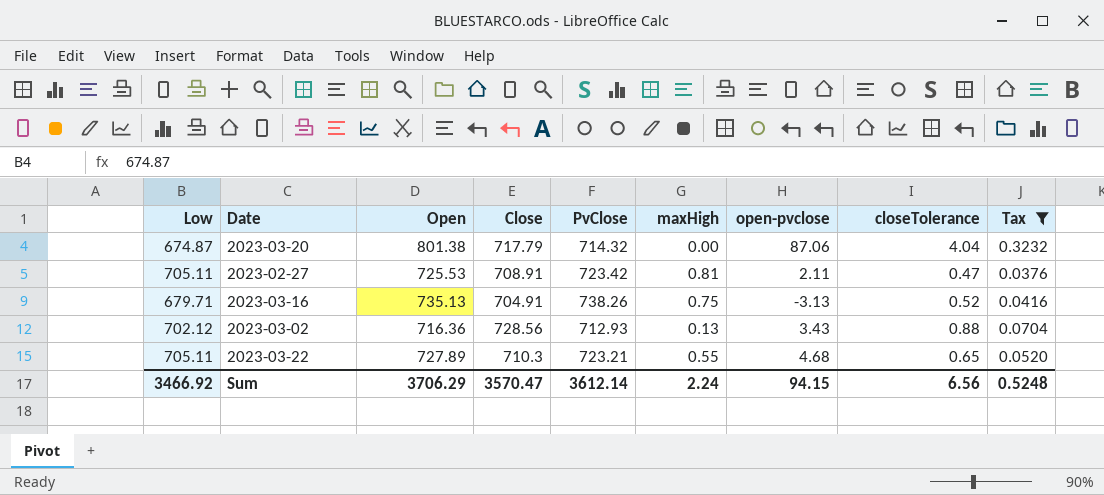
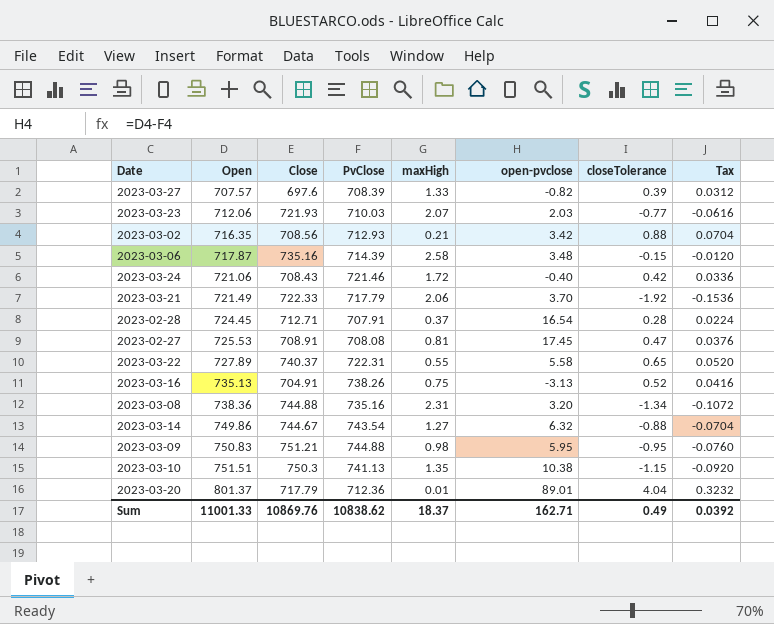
filter: Tax >= 0.0376 -> none
row order: none -> Open ascending
column Low | position: 1 -> none
2023-03-02 | Open: 716.36 -> 716.35
2023-03-02 | Close: 728.56 -> 708.56
2023-03-02 | maxHigh: 0.13 -> 0.21
2023-03-02 | open-pvclose: 3.43 -> 3.42
2023-02-27 | PvClose: 723.42 -> 708.08
2023-02-27 | open-pvclose: 2.11 -> 17.45
2023-03-22 | Close: 710.3 -> 740.37
2023-03-22 | PvClose: 723.21 -> 722.31
2023-03-22 | open-pvclose: 4.68 -> 5.58
2023-03-20 | Open: 801.38 -> 801.37
2023-03-20 | PvClose: 714.32 -> 712.36
2023-03-20 | maxHigh: 0.00 -> 0.01
2023-03-20 | open-pvclose: 87.06 -> 89.01
Sum | Open: 3706.29 -> 11001.33
Sum | Close: 3570.47 -> 10869.76
Sum | PvClose: 3612.14 -> 10838.62
Sum | maxHigh: 2.24 -> 18.37
Sum | open-pvclose: 94.15 -> 162.71
Sum | closeTolerance: 6.56 -> 0.49
Sum | Tax: 0.5248 -> 0.0392

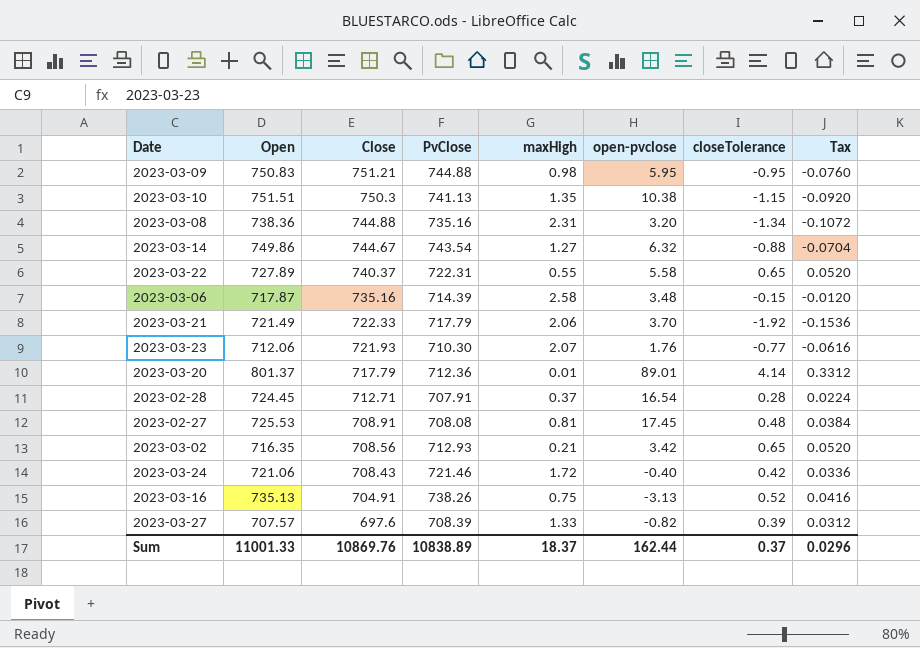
row order: Open ascending -> Close descending
2023-03-23 | PvClose: 710.03 -> 710.30
2023-03-23 | open-pvclose: 2.03 -> 1.76
2023-03-20 | closeTolerance: 4.04 -> 4.14
2023-03-20 | Tax: 0.3232 -> 0.3312
2023-02-27 | closeTolerance: 0.47 -> 0.48
2023-02-27 | Tax: 0.0376 -> 0.0384
2023-03-02 | closeTolerance: 0.88 -> 0.65
2023-03-02 | Tax: 0.0704 -> 0.0520
Sum | PvClose: 10838.62 -> 10838.89
Sum | open-pvclose: 162.71 -> 162.44
Sum | closeTolerance: 0.49 -> 0.37
Sum | Tax: 0.0392 -> 0.0296

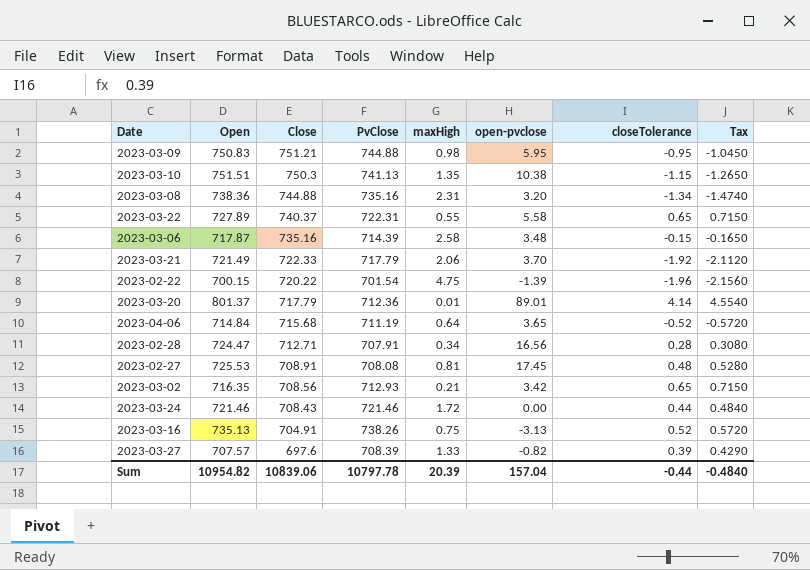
column Tax | formula: [closeTolerance] * 0.08 -> [closeTolerance] * 1.1
row 2023-03-14: 749.86 | 744.67 | 743.54 | 1.27 | 6.32 | -0.88 | -0.0704 -> none
row 2023-03-23: 712.06 | 721.93 | 710.30 | 2.07 | 1.76 | -0.77 | -0.0616 -> none
row 2023-02-22: none -> 700.15 | 720.22 | 701.54 | 4.75 | -1.39 | -1.96 | -2.1560
row 2023-04-06: none -> 714.84 | 715.68 | 711.19 | 0.64 | 3.65 | -0.52 | -0.5720
2023-02-28 | Open: 724.45 -> 724.47
2023-02-28 | maxHigh: 0.37 -> 0.34
2023-02-28 | open-pvclose: 16.54 -> 16.56
2023-03-24 | Open: 721.06 -> 721.46
2023-03-24 | open-pvclose: -0.40 -> 0.00
2023-03-24 | closeTolerance: 0.42 -> 0.44
Sum | Open: 11001.33 -> 10954.82
Sum | Close: 10869.76 -> 10839.06
Sum | PvClose: 10838.89 -> 10797.78
Sum | maxHigh: 18.37 -> 20.39
Sum | open-pvclose: 162.44 -> 157.04
Sum | closeTolerance: 0.37 -> -0.44
Sum | Tax: 0.0296 -> -0.4840

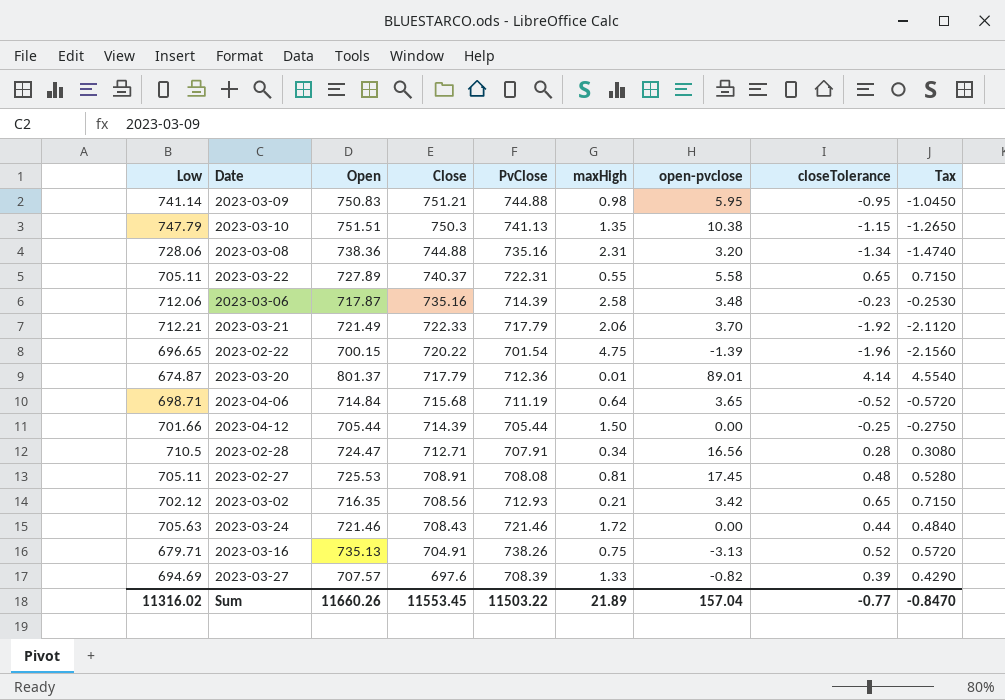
column Low | position: none -> 1
2023-03-06 | closeTolerance: -0.15 -> -0.23
2023-03-06 | Tax: -0.1650 -> -0.2530
row 2023-04-12: none -> 701.66 | 705.44 | 714.39 | 705.44 | 1.50 | 0.00 | -0.25 | -0.2750
Sum | Open: 10954.82 -> 11660.26
Sum | Close: 10839.06 -> 11553.45
Sum | PvClose: 10797.78 -> 11503.22
Sum | maxHigh: 20.39 -> 21.89
Sum | closeTolerance: -0.44 -> -0.77
Sum | Tax: -0.4840 -> -0.8470

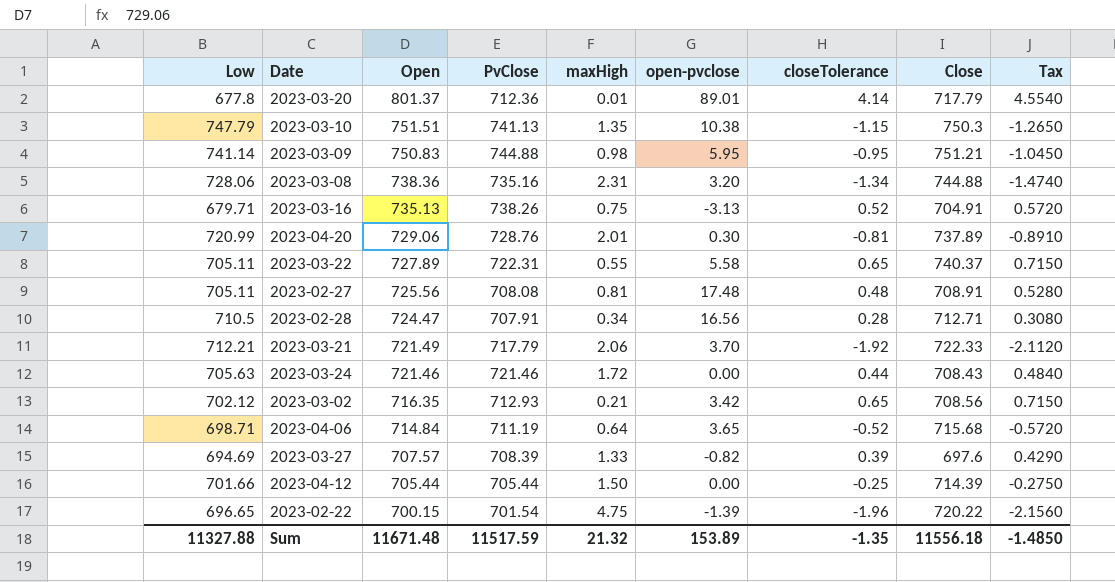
row order: Close descending -> Open descending
column Close | position: 4 -> 8
row 2023-03-06: 712.06 | 717.87 | 735.16 | 714.39 | 2.58 | 3.48 | -0.23 | -0.2530 -> none
2023-03-20 | Low: 674.87 -> 677.8
row 2023-04-20: none -> 720.99 | 729.06 | 728.76 | 2.01 | 0.30 | -0.81 | 737.89 | -0.8910
2023-02-27 | Open: 725.53 -> 725.56
2023-02-27 | open-pvclose: 17.45 -> 17.48
Sum | Low: 11316.02 -> 11327.88
Sum | Open: 11660.26 -> 11671.48
Sum | PvClose: 11503.22 -> 11517.59
Sum | maxHigh: 21.89 -> 21.32
Sum | open-pvclose: 157.04 -> 153.89
Sum | closeTolerance: -0.77 -> -1.35
Sum | Close: 11553.45 -> 11556.18
Sum | Tax: -0.8470 -> -1.4850

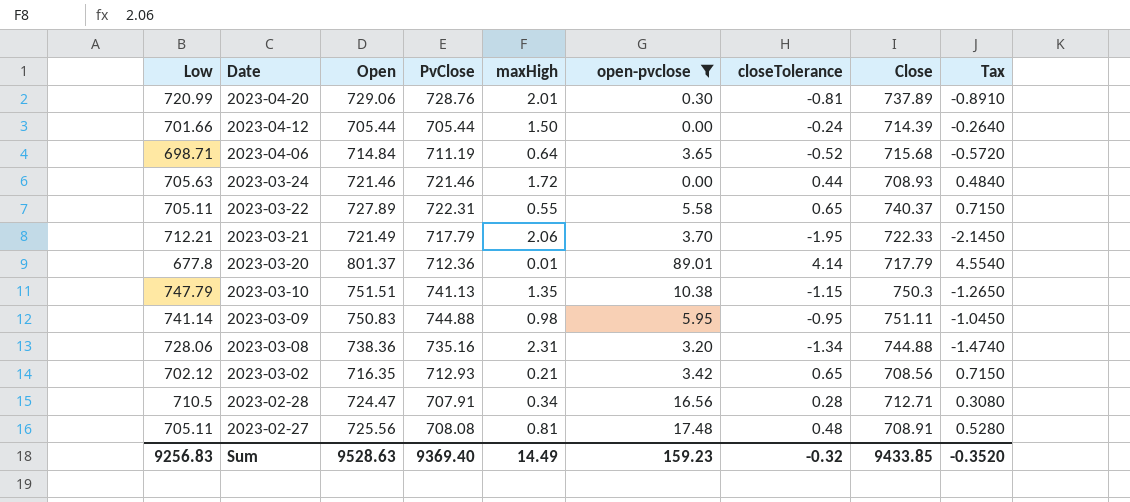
filter: none -> open-pvclose >= 0.00
row order: Open descending -> Date descending
2023-04-12 | closeTolerance: -0.25 -> -0.24
2023-04-12 | Tax: -0.2750 -> -0.2640
2023-03-24 | Close: 708.43 -> 708.93
2023-03-21 | closeTolerance: -1.92 -> -1.95
2023-03-21 | Tax: -2.1120 -> -2.1450
2023-03-09 | Close: 751.21 -> 751.11
Sum | Low: 11327.88 -> 9256.83
Sum | Open: 11671.48 -> 9528.63
Sum | PvClose: 11517.59 -> 9369.40
Sum | maxHigh: 21.32 -> 14.49
Sum | open-pvclose: 153.89 -> 159.23
Sum | closeTolerance: -1.35 -> -0.32
Sum | Close: 11556.18 -> 9433.85
Sum | Tax: -1.4850 -> -0.3520

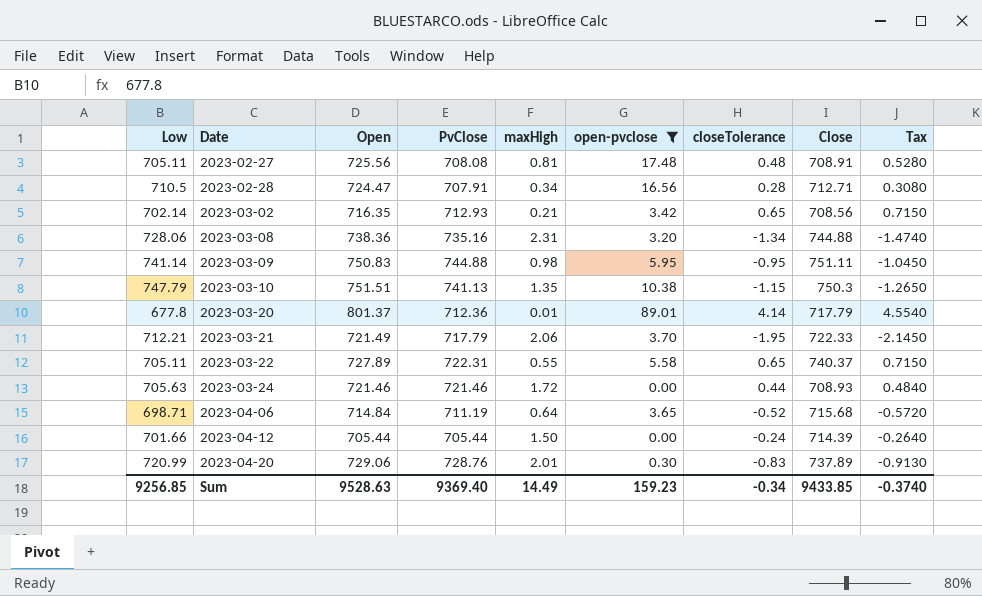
row order: Date descending -> Date ascending
2023-03-02 | Low: 702.12 -> 702.14
2023-04-20 | closeTolerance: -0.81 -> -0.83
2023-04-20 | Tax: -0.8910 -> -0.9130
Sum | Low: 9256.83 -> 9256.85
Sum | closeTolerance: -0.32 -> -0.34
Sum | Tax: -0.3520 -> -0.3740

